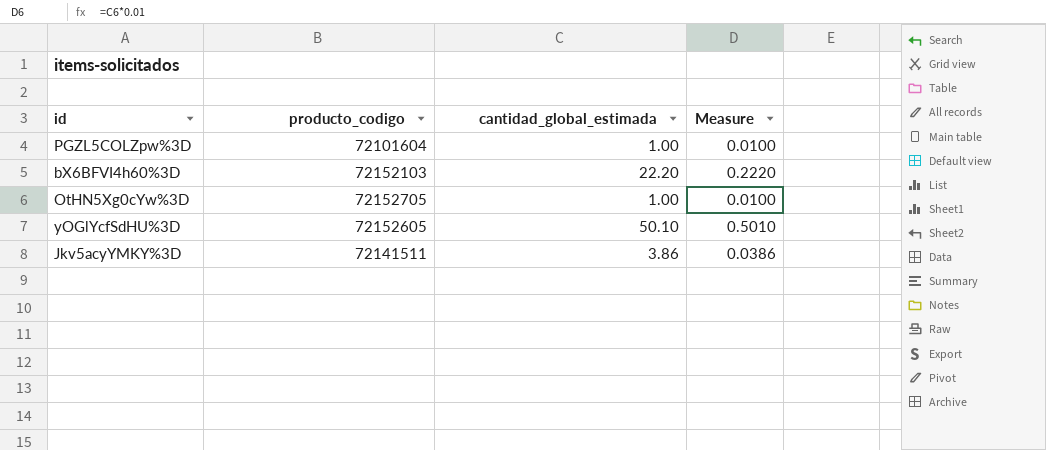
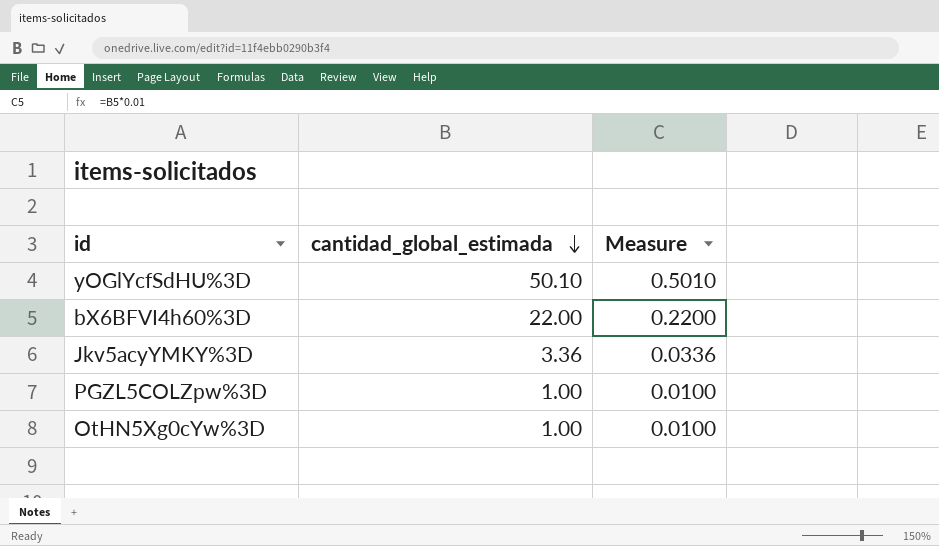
row order: none -> cantidad_global_estimada descending
column producto_codigo | position: 2 -> none
bX6BFVI4h60%3D | cantidad_global_estimada: 22.20 -> 22.00
bX6BFVI4h60%3D | Measure: 0.2220 -> 0.2200
Jkv5acyYMKY%3D | cantidad_global_estimada: 3.86 -> 3.36
Jkv5acyYMKY%3D | Measure: 0.0386 -> 0.0336

